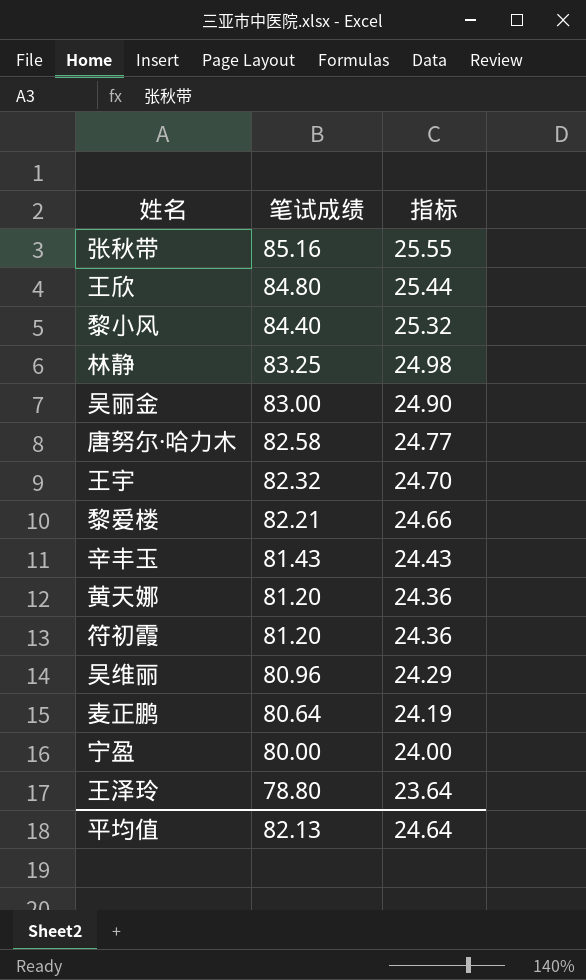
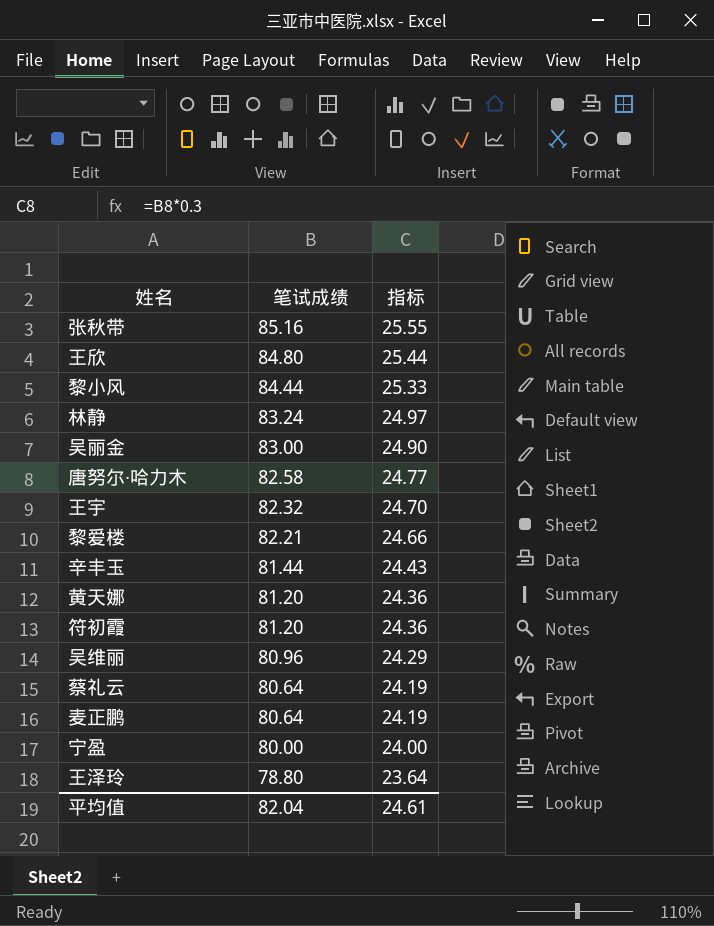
黎小风 | 笔试成绩: 84.40 -> 84.44
黎小风 | 指标: 25.32 -> 25.33
林静 | 笔试成绩: 83.25 -> 83.24
林静 | 指标: 24.98 -> 24.97
辛丰玉 | 笔试成绩: 81.43 -> 81.44
row 蔡礼云: none -> 80.64 | 24.19
平均值 | 笔试成绩: 82.13 -> 82.04
平均值 | 指标: 24.64 -> 24.61

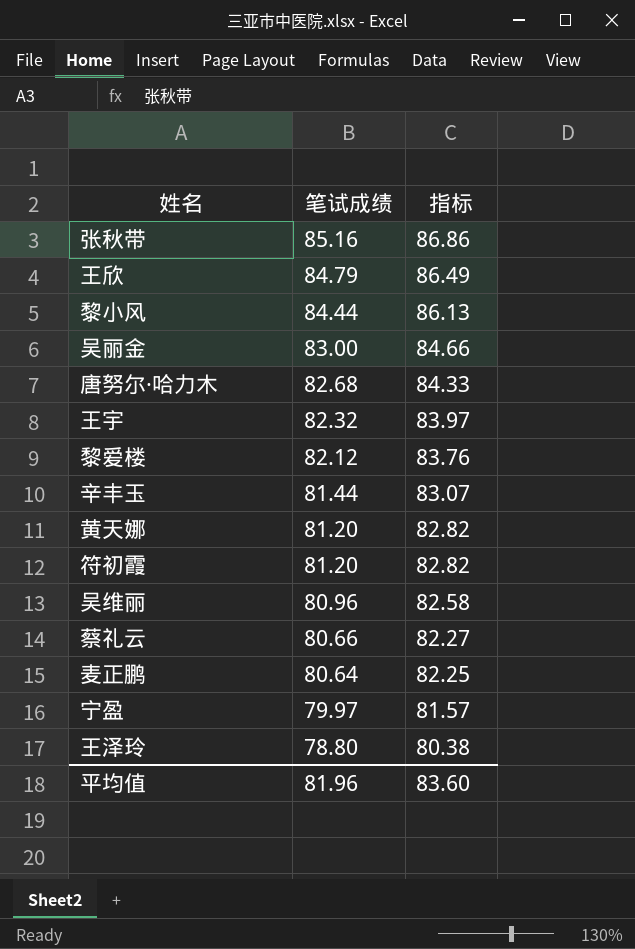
column 指标 | formula: [笔试成绩] * 0.3 -> [笔试成绩] * 1.02
row 林静: 83.24 | 24.97 -> none
王欣 | 笔试成绩: 84.80 -> 84.79
唐努尔·哈力木 | 笔试成绩: 82.58 -> 82.68
黎爱楼 | 笔试成绩: 82.21 -> 82.12
蔡礼云 | 笔试成绩: 80.64 -> 80.66
宁盈 | 笔试成绩: 80.00 -> 79.97
平均值 | 笔试成绩: 82.04 -> 81.96
平均值 | 指标: 24.61 -> 83.60

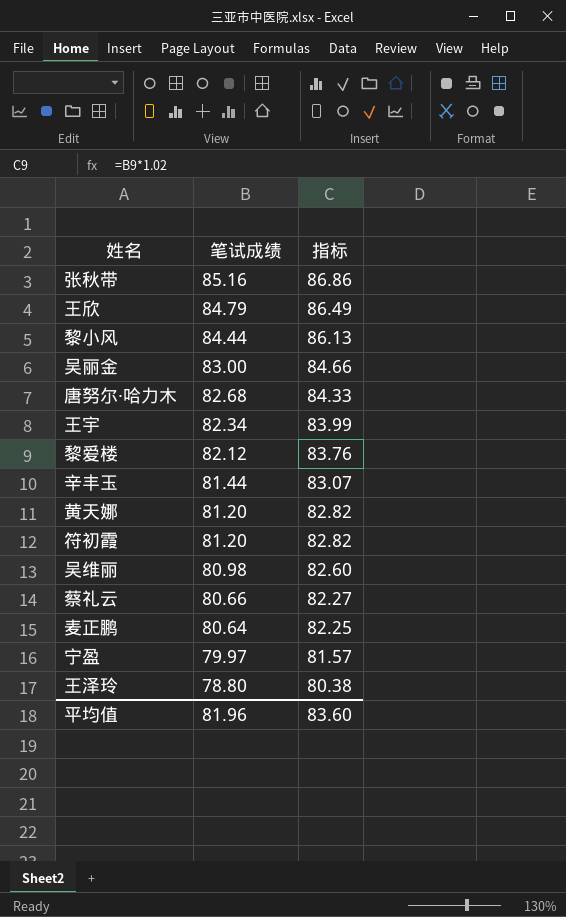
王宇 | 笔试成绩: 82.32 -> 82.34
王宇 | 指标: 83.97 -> 83.99
吴维丽 | 笔试成绩: 80.96 -> 80.98
吴维丽 | 指标: 82.58 -> 82.60

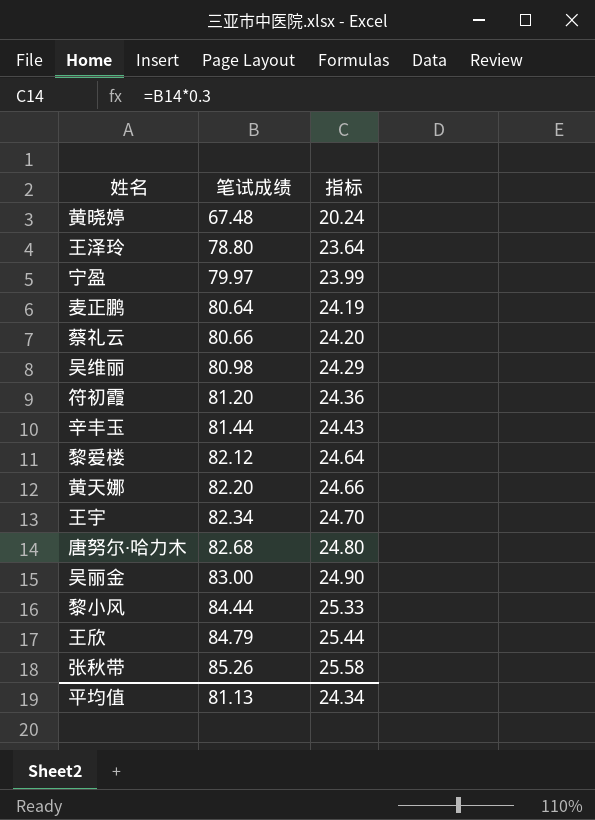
row order: 笔试成绩 descending -> 笔试成绩 ascending
column 指标 | formula: [笔试成绩] * 1.02 -> [笔试成绩] * 0.3
row 黄晓婷: none -> 67.48 | 20.24
黄天娜 | 笔试成绩: 81.20 -> 82.20
张秋带 | 笔试成绩: 85.16 -> 85.26
平均值 | 笔试成绩: 81.96 -> 81.13
平均值 | 指标: 83.60 -> 24.34

